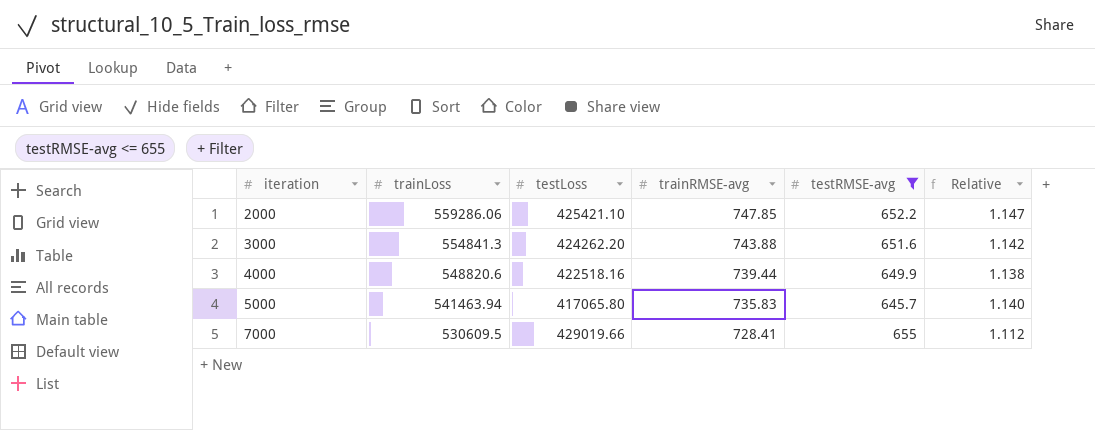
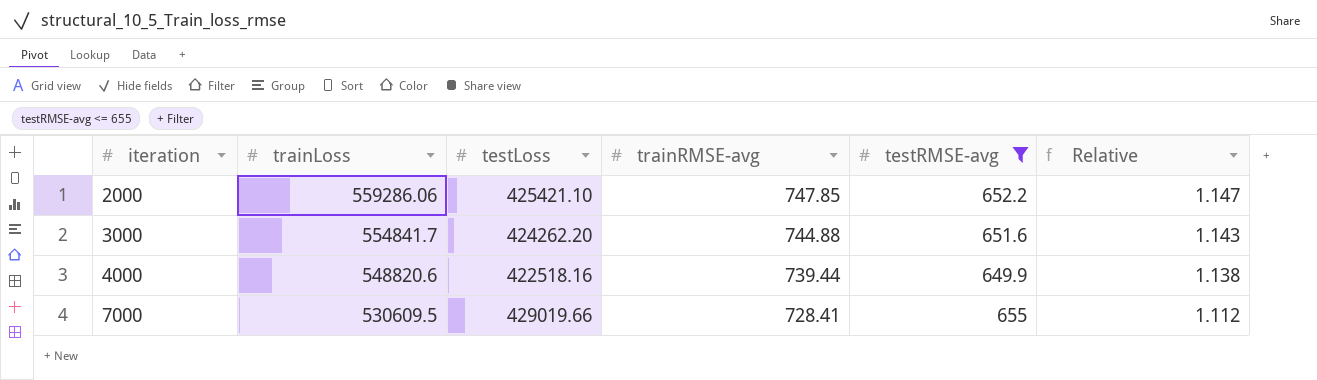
row 5000: 541463.94 | 417065.80 | 735.83 | 645.7 | 1.140 -> none
3000 | trainLoss: 554841.3 -> 554841.7
3000 | trainRMSE-avg: 743.88 -> 744.88
3000 | Relative: 1.142 -> 1.143

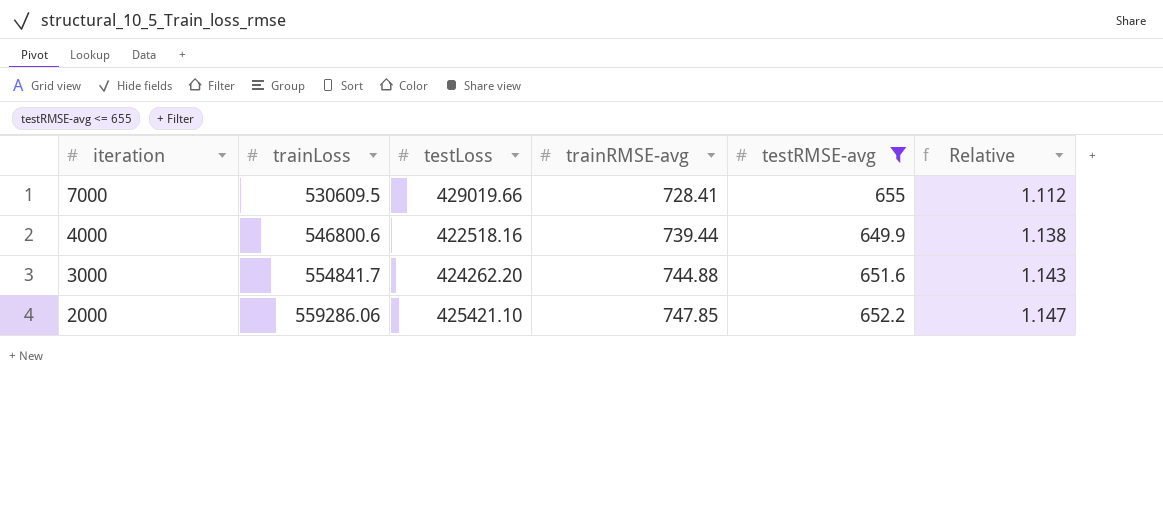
row order: iteration ascending -> iteration descending
4000 | trainLoss: 548820.6 -> 546800.6

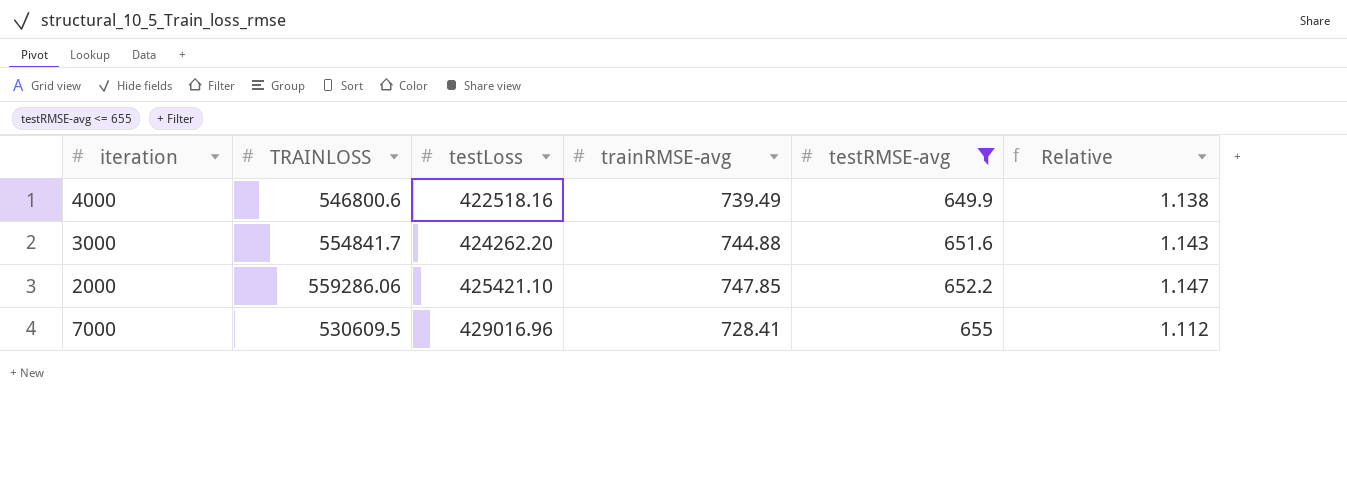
row order: iteration descending -> testLoss ascending
column name: trainLoss -> TRAINLOSS
4000 | trainRMSE-avg: 739.44 -> 739.49
7000 | testLoss: 429019.66 -> 429016.96

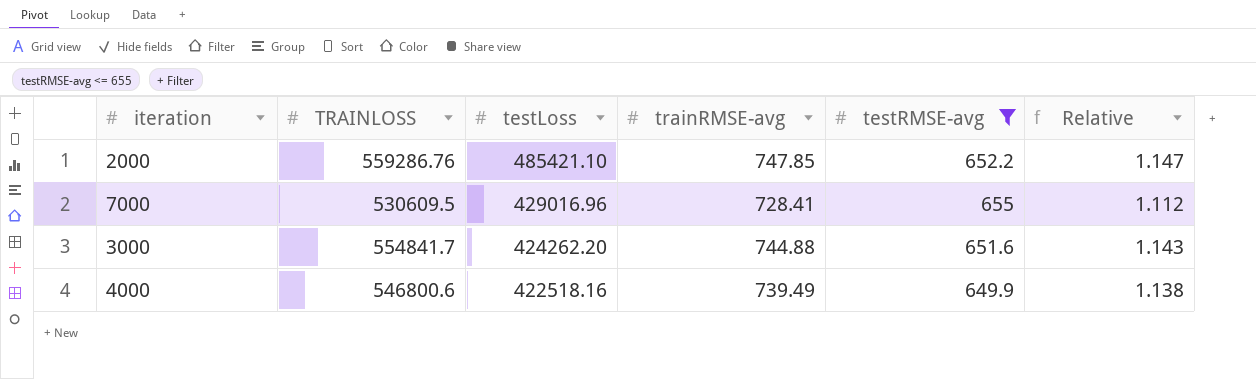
row order: testLoss ascending -> testLoss descending
2000 | TRAINLOSS: 559286.06 -> 559286.76
2000 | testLoss: 425421.10 -> 485421.10

